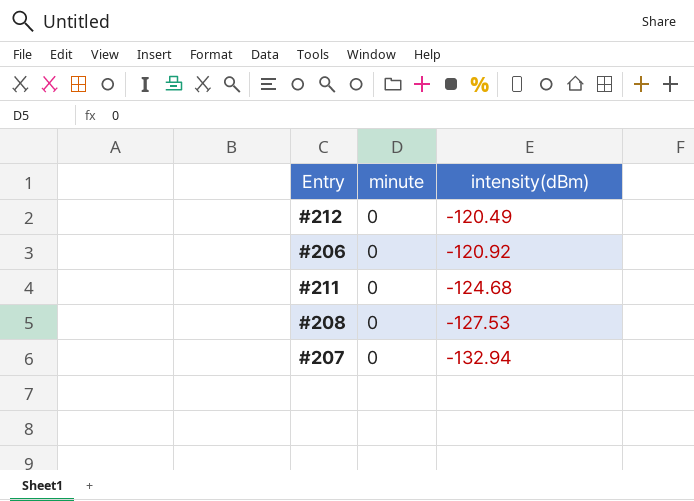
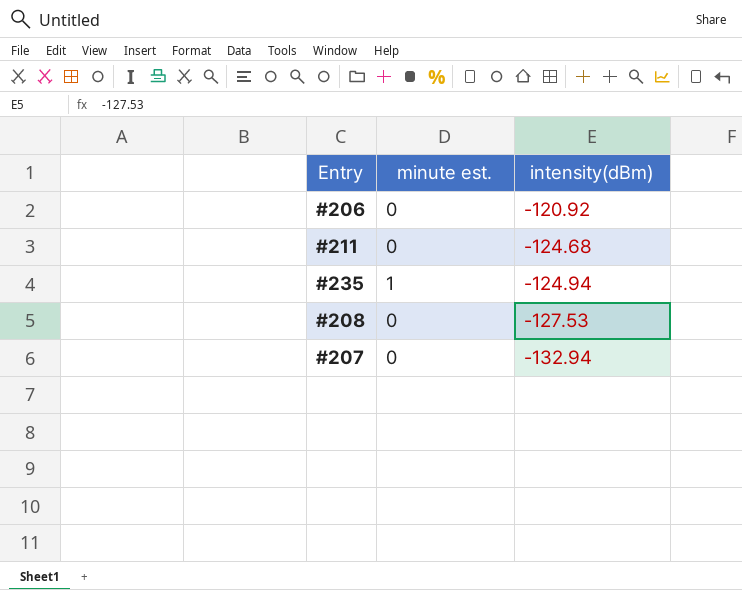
column name: minute -> minute est.
row #212: 0 | -120.49 -> none
row #235: none -> 1 | -124.94

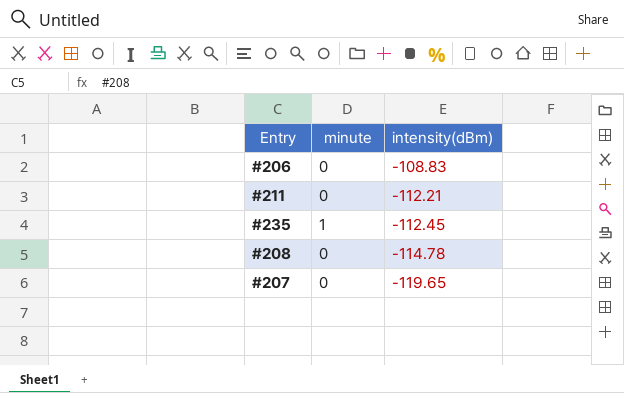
column name: minute est. -> minute
#206 | intensity(dBm): -120.92 -> -108.83
#211 | intensity(dBm): -124.68 -> -112.21
#235 | intensity(dBm): -124.94 -> -112.45
#208 | intensity(dBm): -127.53 -> -114.78
#207 | intensity(dBm): -132.94 -> -119.65

